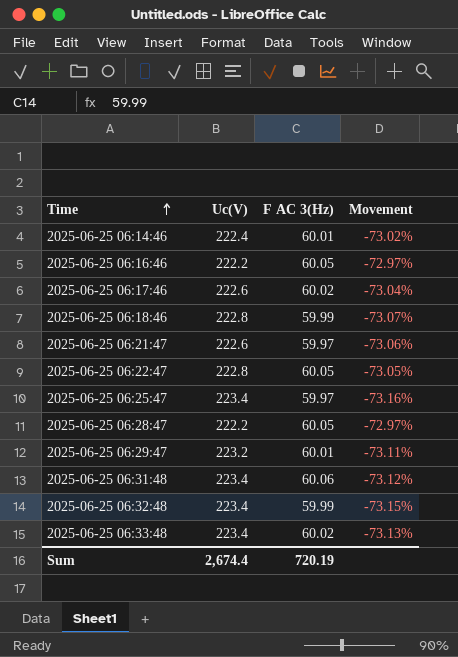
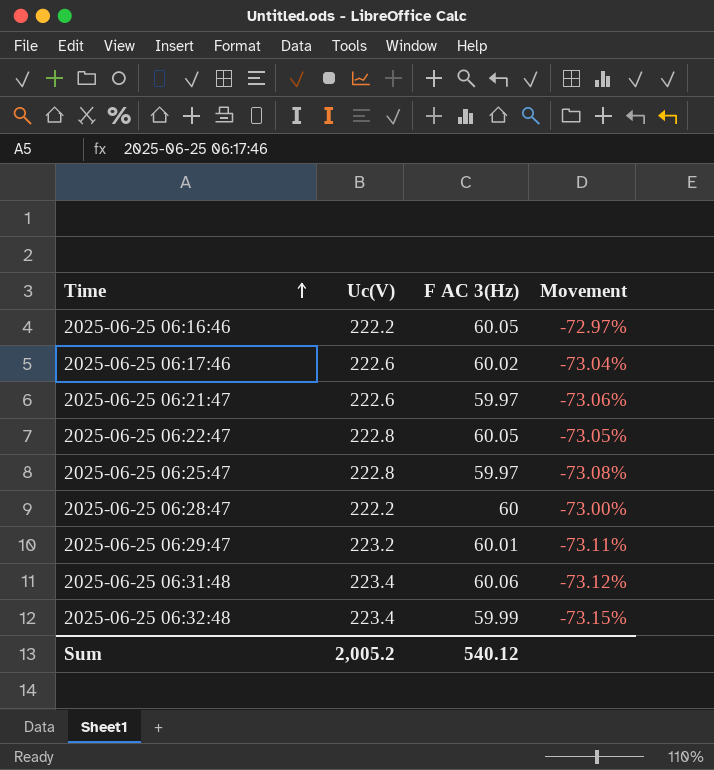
row 2025-06-25 06:14:46: 222.4 | 60.01 | -73.02% -> none
row 2025-06-25 06:18:46: 222.8 | 59.99 | -73.07% -> none
row 2025-06-25 06:33:48: 223.4 | 60.02 | -73.13% -> none
2025-06-25 06:25:47 | Uc(V): 223.4 -> 222.8
2025-06-25 06:25:47 | Movement: -73.16% -> -73.08%
2025-06-25 06:28:47 | F AC 3(Hz): 60.05 -> 60
2025-06-25 06:28:47 | Movement: -72.97% -> -73.00%
Sum | Uc(V): 2,674.4 -> 2,005.2
Sum | F AC 3(Hz): 720.19 -> 540.12

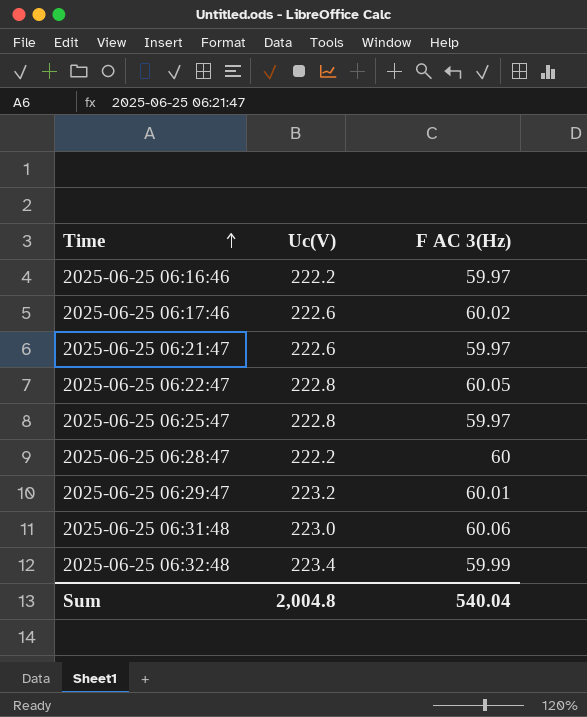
column Movement | formula: ([F AC 3(Hz)] - [Uc(V)]) / [Uc(V)] -> none
2025-06-25 06:16:46 | F AC 3(Hz): 60.05 -> 59.97
2025-06-25 06:31:48 | Uc(V): 223.4 -> 223.0
Sum | Uc(V): 2,005.2 -> 2,004.8
Sum | F AC 3(Hz): 540.12 -> 540.04

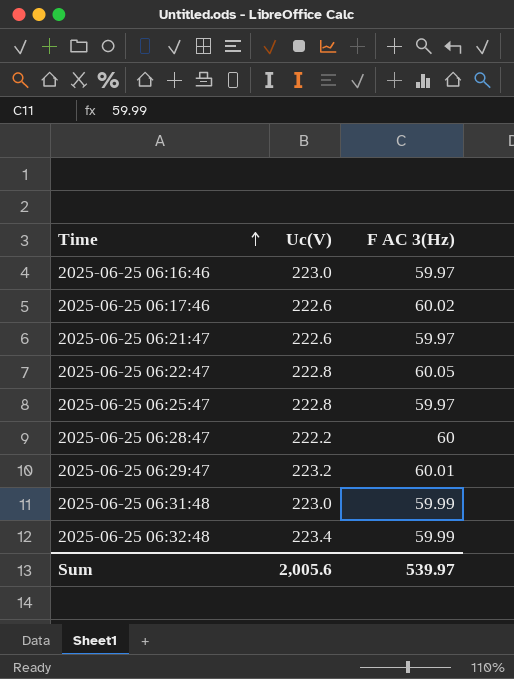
2025-06-25 06:16:46 | Uc(V): 222.2 -> 223.0
2025-06-25 06:31:48 | F AC 3(Hz): 60.06 -> 59.99
Sum | Uc(V): 2,004.8 -> 2,005.6
Sum | F AC 3(Hz): 540.04 -> 539.97

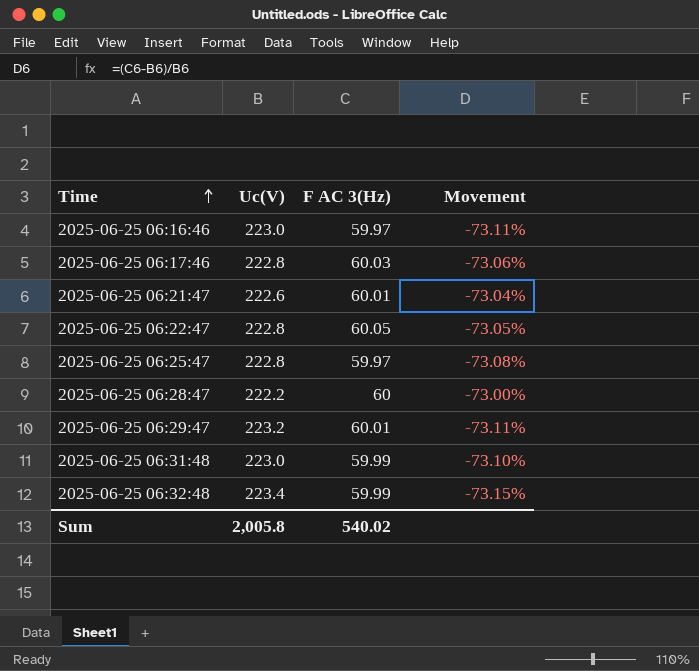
column Movement | formula: none -> ([F AC 3(Hz)] - [Uc(V)]) / [Uc(V)]
2025-06-25 06:17:46 | Uc(V): 222.6 -> 222.8
2025-06-25 06:17:46 | F AC 3(Hz): 60.02 -> 60.03
2025-06-25 06:21:47 | F AC 3(Hz): 59.97 -> 60.01
Sum | Uc(V): 2,005.6 -> 2,005.8
Sum | F AC 3(Hz): 539.97 -> 540.02

